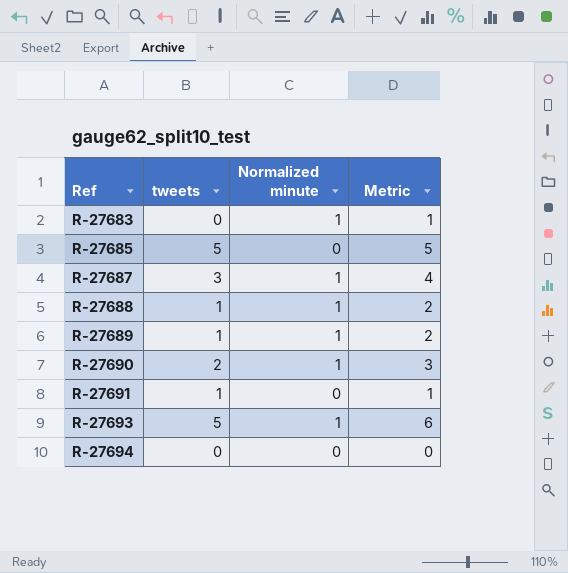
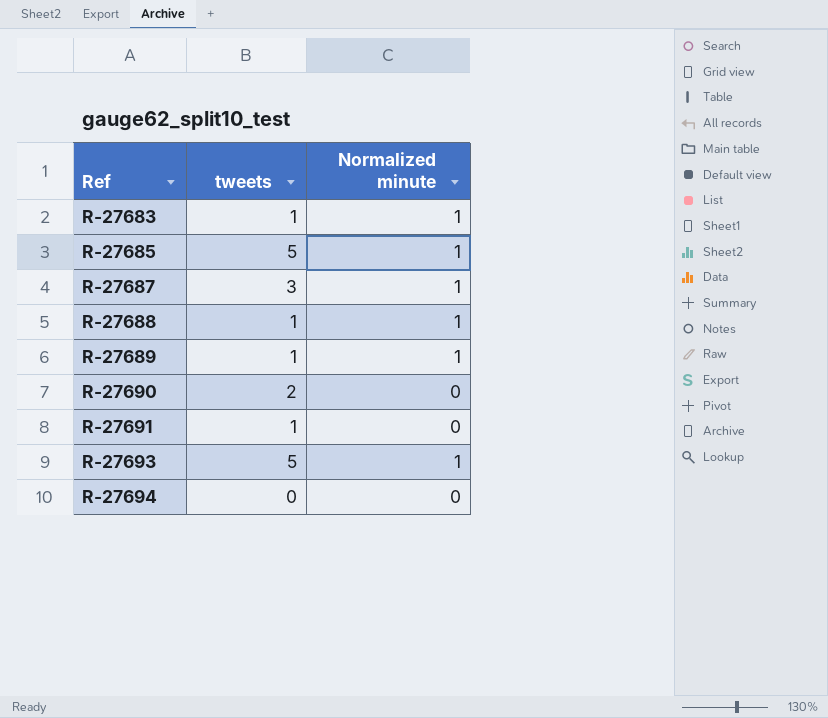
column Metric | formula: [tweets] + [Normalized minute] -> none
R-27683 | tweets: 0 -> 1
R-27685 | Normalized minute: 0 -> 1
R-27690 | Normalized minute: 1 -> 0

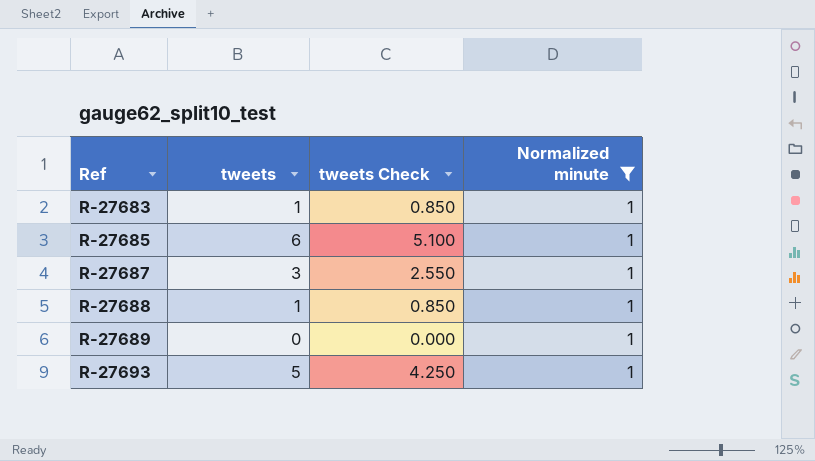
filter: none -> Normalized minute = 1
column tweets Check | formula: none -> [tweets] * 0.85
R-27685 | tweets: 5 -> 6
R-27689 | tweets: 1 -> 0

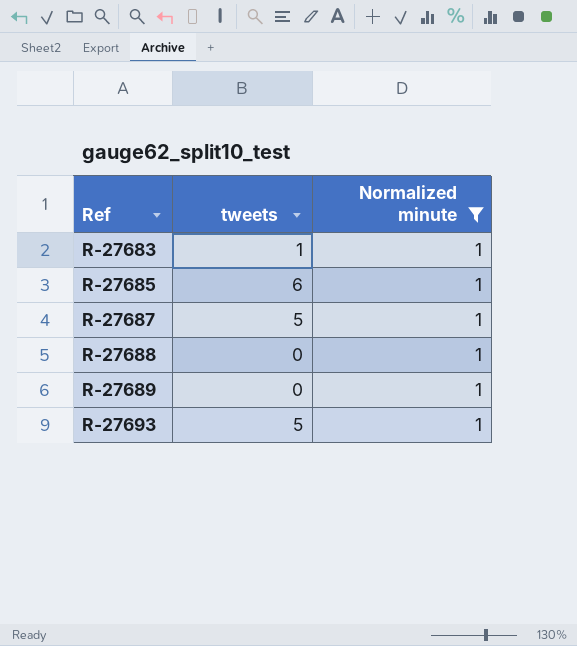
column tweets Check | formula: [tweets] * 0.85 -> none
R-27687 | tweets: 3 -> 5
R-27688 | tweets: 1 -> 0

